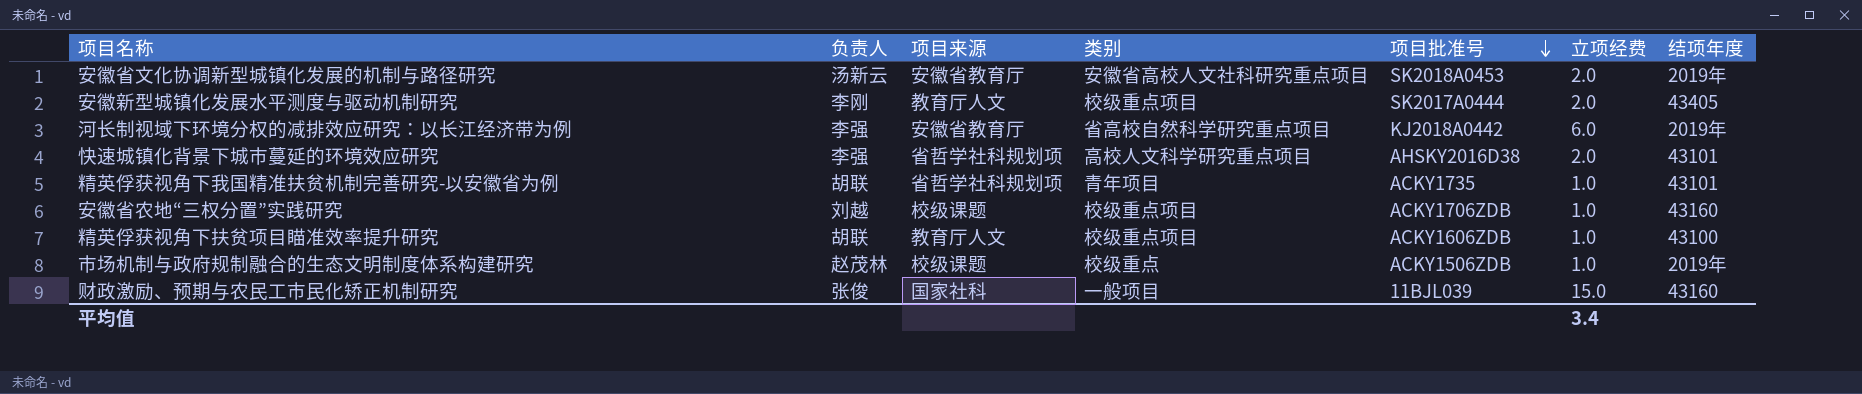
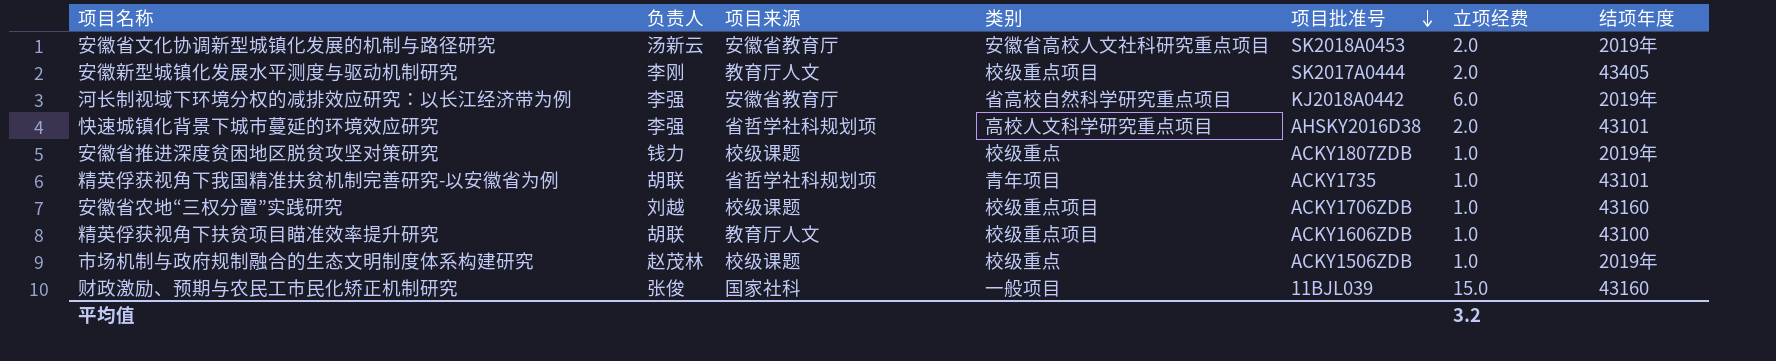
row 安徽省推进深度贫困地区脱贫攻坚对策研究: none -> 钱力 | 校级课题 | 校级重点 | ACKY1807ZDB | 1.0 | 2019年
平均值 | 立项经费: 3.4 -> 3.2

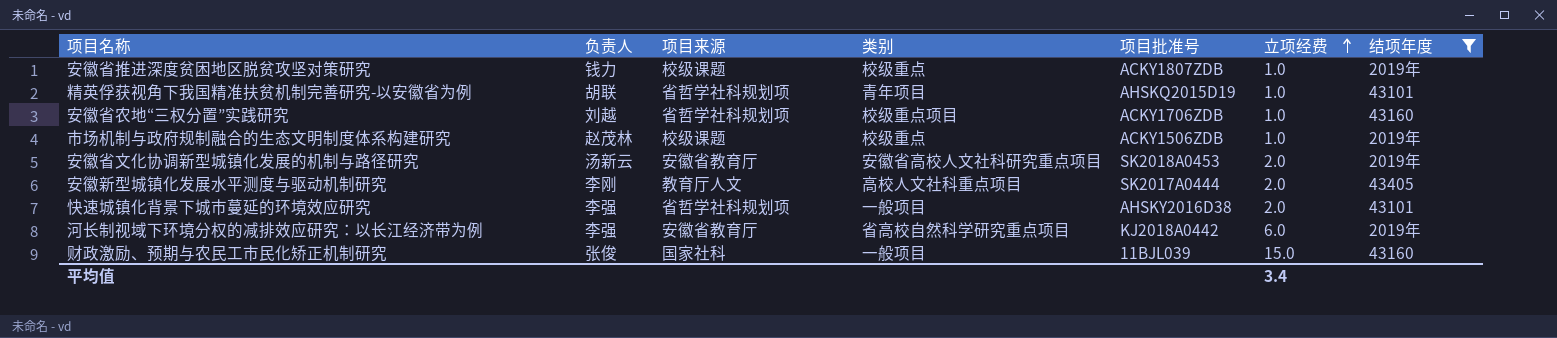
filter: none -> 结项年度 != 43100
row order: 项目批准号 descending -> 立项经费 ascending
精英俘获视角下我国精准扶贫机制完善研究-以安徽省为例 | 项目批准号: ACKY1735 -> AHSKQ2015D19
安徽省农地“三权分置”实践研究 | 项目来源: 校级课题 -> 省哲学社科规划项
安徽新型城镇化发展水平测度与驱动机制研究 | 类别: 校级重点项目 -> 高校人文社科重点项目
快速城镇化背景下城市蔓延的环境效应研究 | 类别: 高校人文科学研究重点项目 -> 一般项目
平均值 | 立项经费: 3.2 -> 3.4

